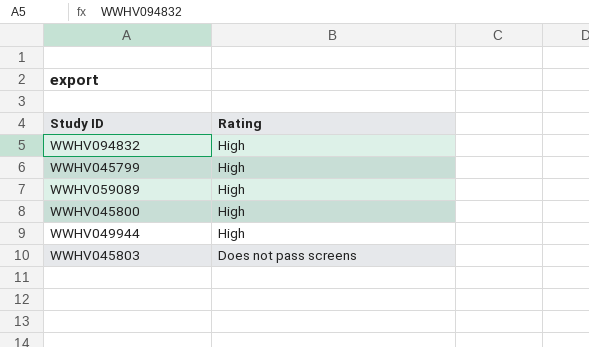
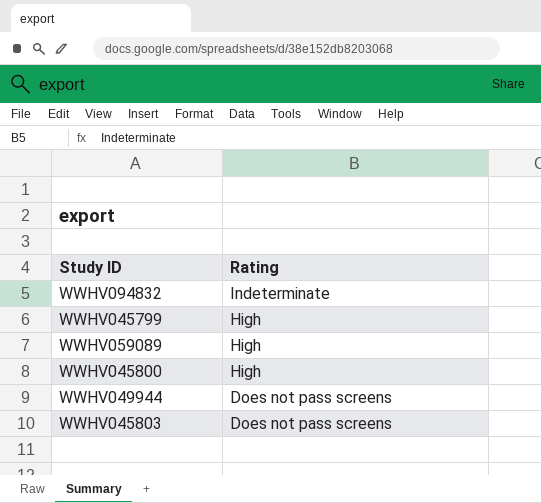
WWHV094832 | Rating: High -> Indeterminate
WWHV049944 | Rating: High -> Does not pass screens

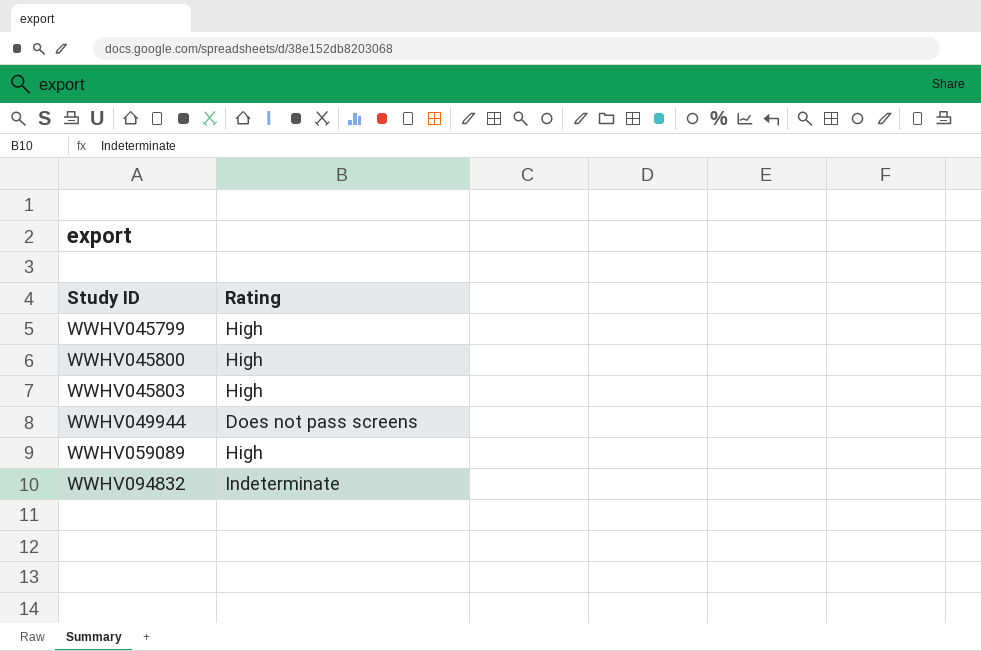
row order: Rating descending -> Study ID ascending
WWHV045803 | Rating: Does not pass screens -> High

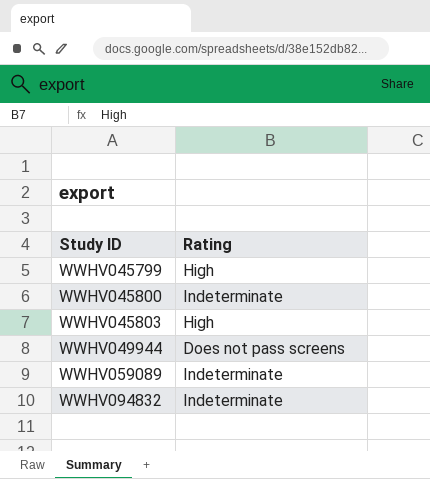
WWHV045800 | Rating: High -> Indeterminate
WWHV059089 | Rating: High -> Indeterminate

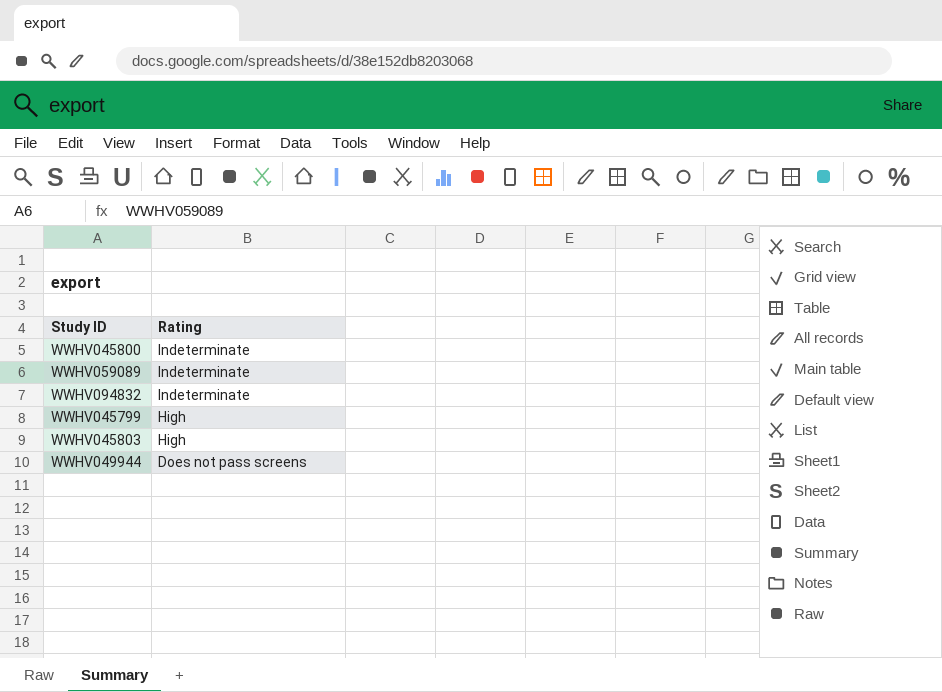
row order: Study ID ascending -> Rating descending

